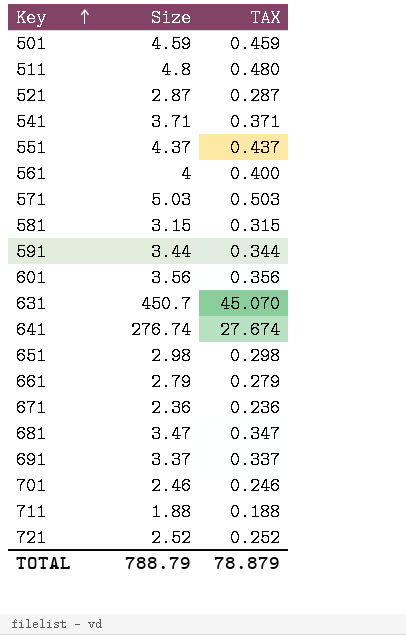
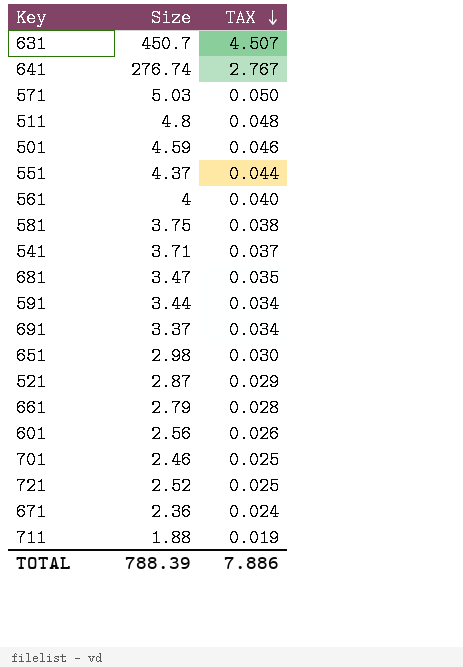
row order: Key ascending -> TAX descending
column TAX | formula: [Size] * 0.1 -> [Size] * 0.01
581 | Size: 3.15 -> 3.75
601 | Size: 3.56 -> 2.56
TOTAL | Size: 788.79 -> 788.39
TOTAL | TAX: 78.879 -> 7.886

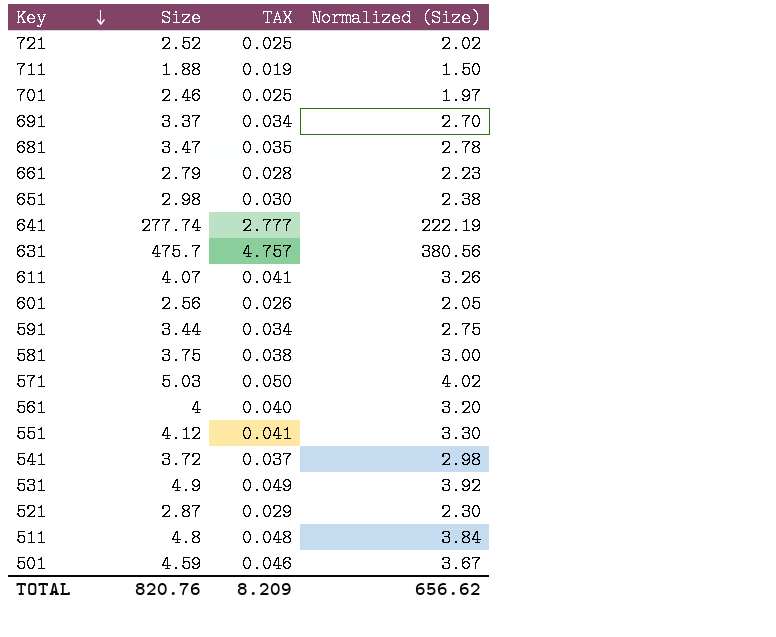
row order: TAX descending -> Key descending
column Normalized (Size) | formula: none -> [Size] * 0.8
row 671: 2.36 | 0.024 -> none
641 | Size: 276.74 -> 277.74
641 | TAX: 2.767 -> 2.777
631 | Size: 450.7 -> 475.7
631 | TAX: 4.507 -> 4.757
row 611: none -> 4.07 | 0.041 | 3.26
551 | Size: 4.37 -> 4.12
551 | TAX: 0.044 -> 0.041
541 | Size: 3.71 -> 3.72
row 531: none -> 4.9 | 0.049 | 3.92
TOTAL | Size: 788.39 -> 820.76
TOTAL | TAX: 7.886 -> 8.209

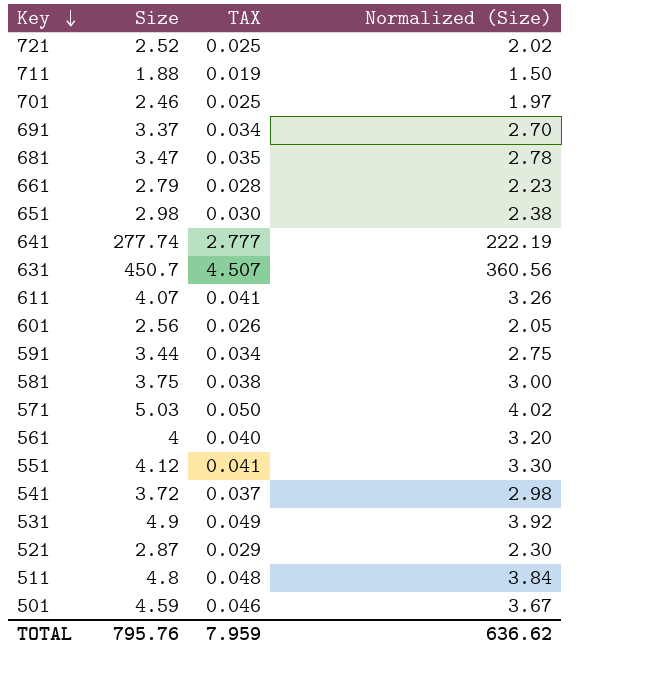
631 | Size: 475.7 -> 450.7
631 | TAX: 4.757 -> 4.507
631 | Normalized (Size): 380.56 -> 360.56
TOTAL | Size: 820.76 -> 795.76
TOTAL | TAX: 8.209 -> 7.959
TOTAL | Normalized (Size): 656.62 -> 636.62

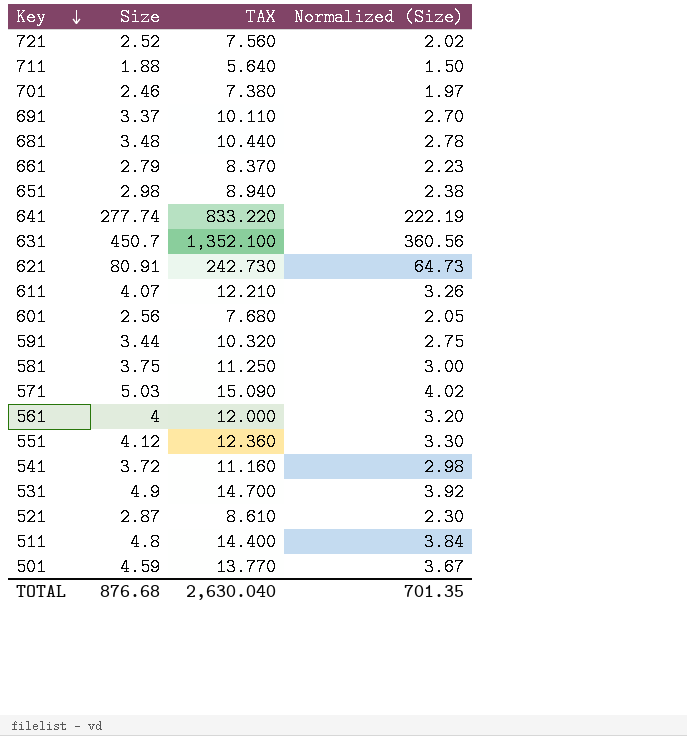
column TAX | formula: [Size] * 0.01 -> [Size] * 3
681 | Size: 3.47 -> 3.48
row 621: none -> 80.91 | 242.730 | 64.73
TOTAL | Size: 795.76 -> 876.68
TOTAL | TAX: 7.959 -> 2,630.040
TOTAL | Normalized (Size): 636.62 -> 701.35

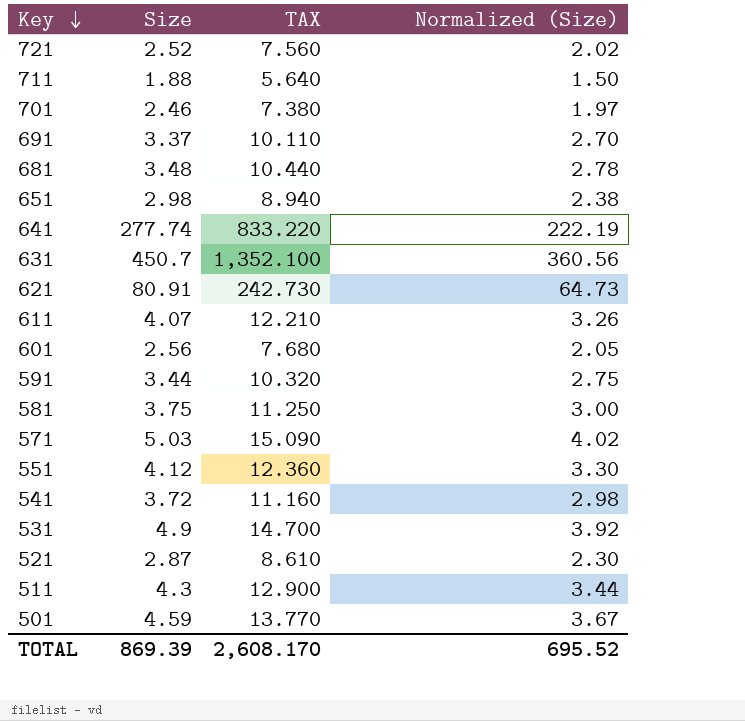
row 661: 2.79 | 8.370 | 2.23 -> none
row 561: 4 | 12.000 | 3.20 -> none
511 | Size: 4.8 -> 4.3
511 | TAX: 14.400 -> 12.900
511 | Normalized (Size): 3.84 -> 3.44
TOTAL | Size: 876.68 -> 869.39
TOTAL | TAX: 2,630.040 -> 2,608.170
TOTAL | Normalized (Size): 701.35 -> 695.52

